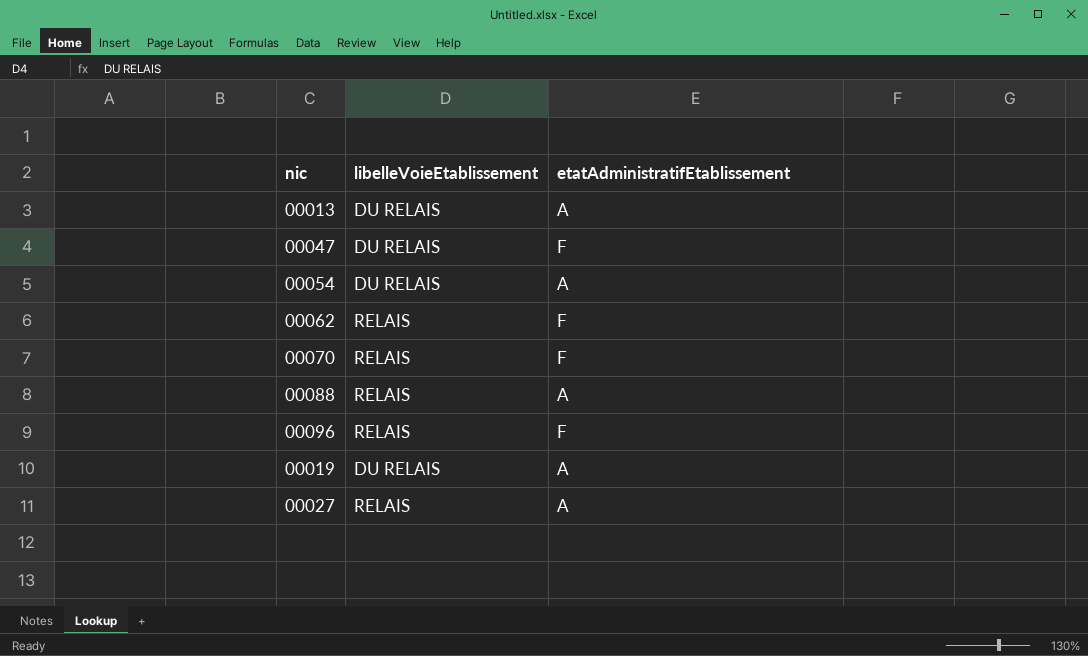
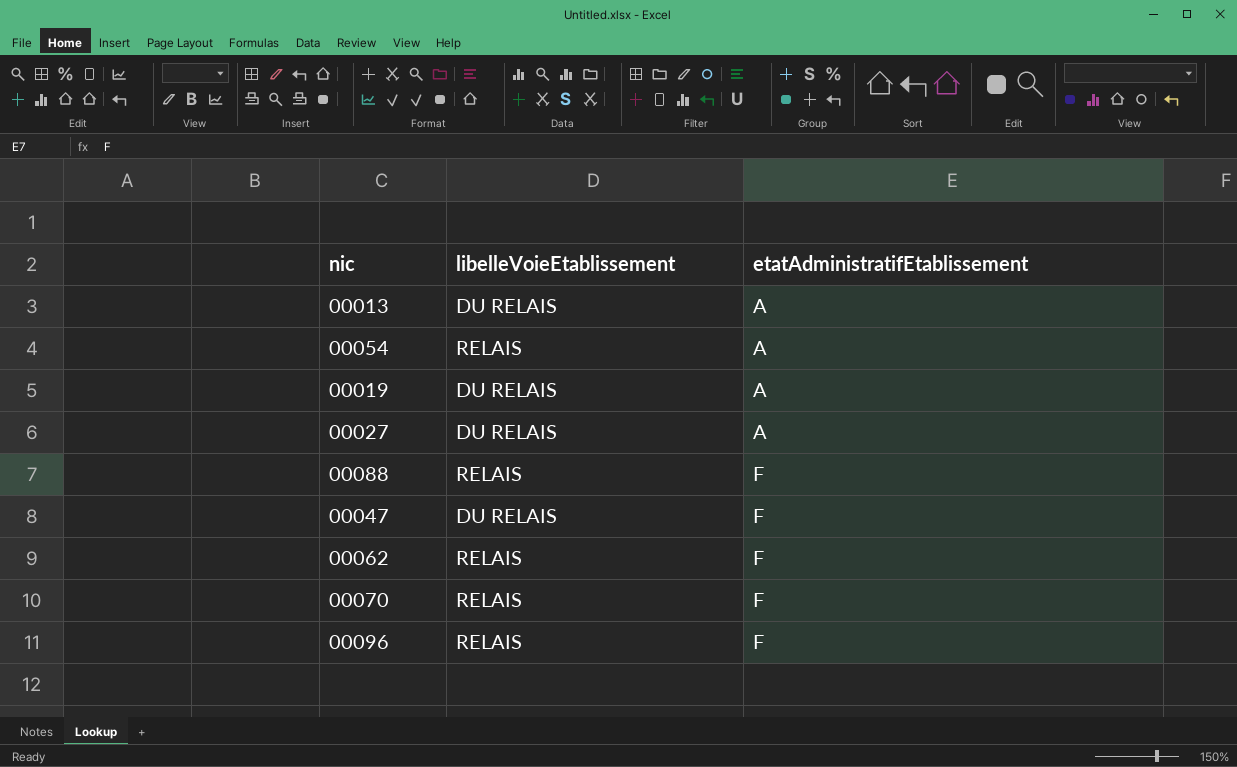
row order: none -> etatAdministratifEtablissement ascending
00054 | libelleVoieEtablissement: DU RELAIS -> RELAIS
00027 | libelleVoieEtablissement: RELAIS -> DU RELAIS
00088 | etatAdministratifEtablissement: A -> F

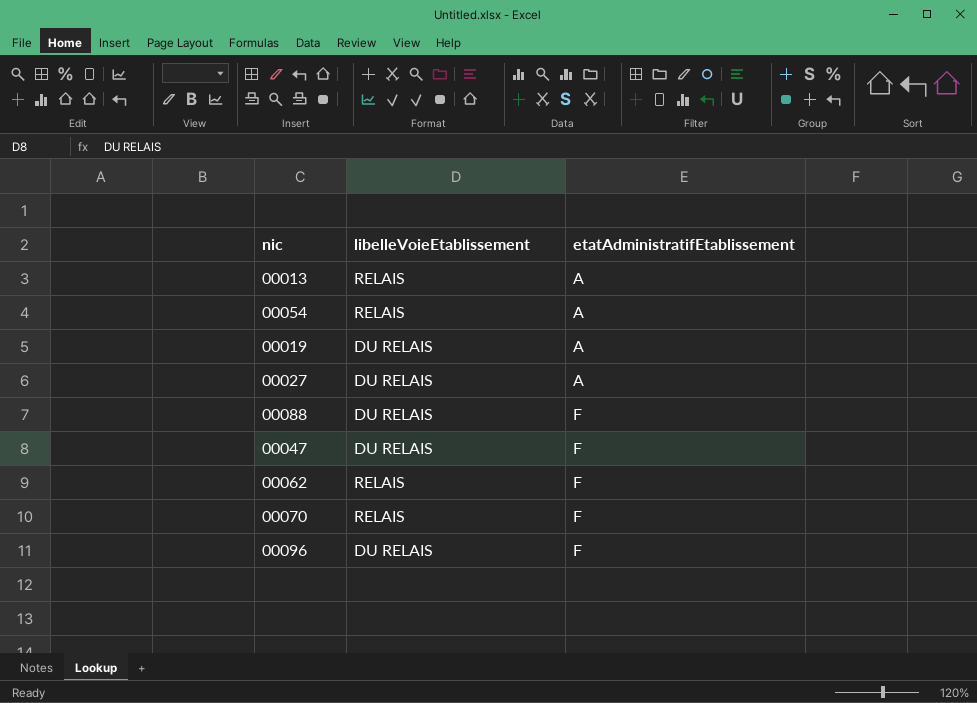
00013 | libelleVoieEtablissement: DU RELAIS -> RELAIS
00088 | libelleVoieEtablissement: RELAIS -> DU RELAIS
00096 | libelleVoieEtablissement: RELAIS -> DU RELAIS

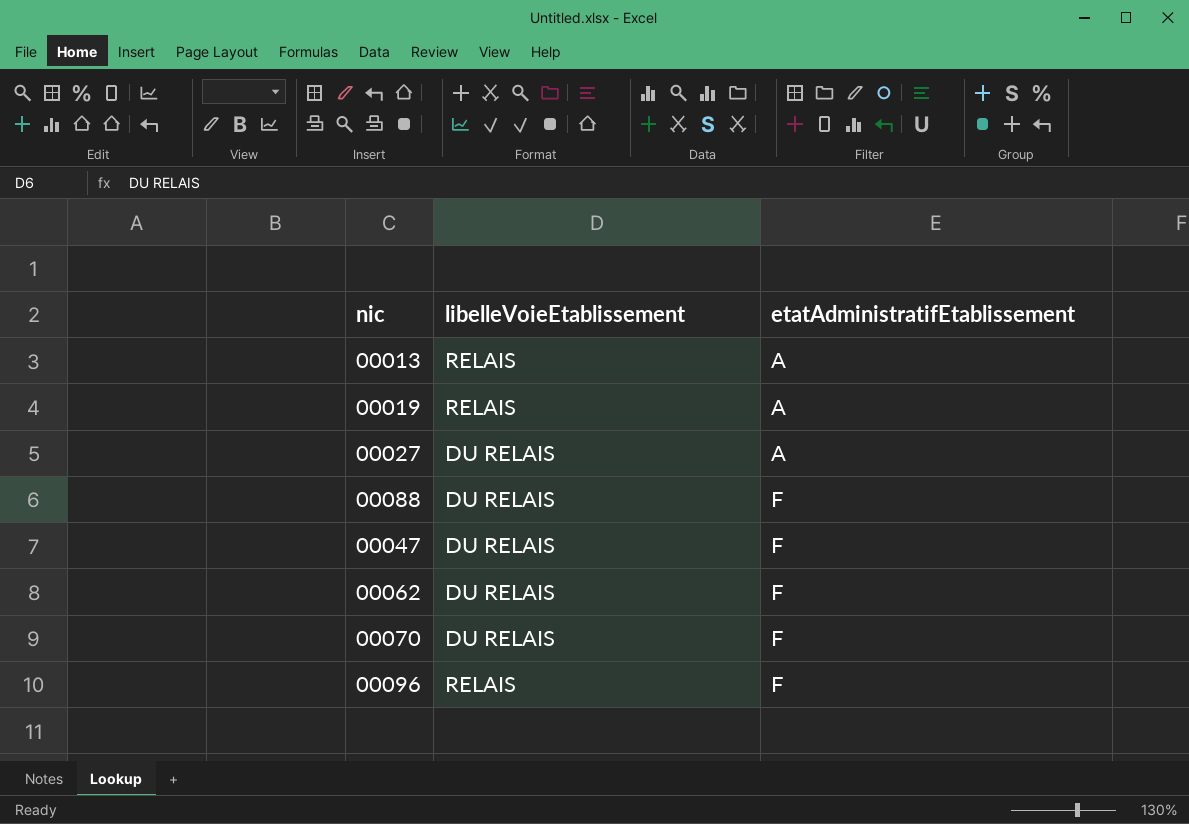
row 00054: RELAIS | A -> none
00019 | libelleVoieEtablissement: DU RELAIS -> RELAIS
00062 | libelleVoieEtablissement: RELAIS -> DU RELAIS
00070 | libelleVoieEtablissement: RELAIS -> DU RELAIS
00096 | libelleVoieEtablissement: DU RELAIS -> RELAIS

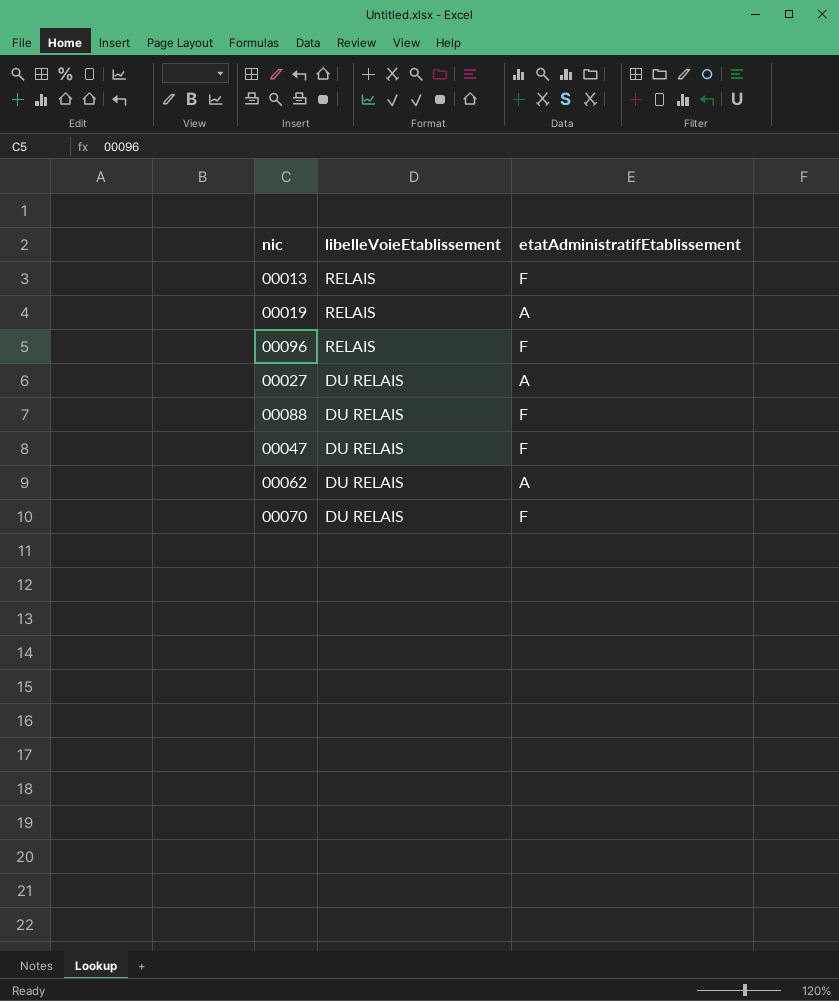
row order: etatAdministratifEtablissement ascending -> libelleVoieEtablissement descending
00013 | etatAdministratifEtablissement: A -> F
00062 | etatAdministratifEtablissement: F -> A

